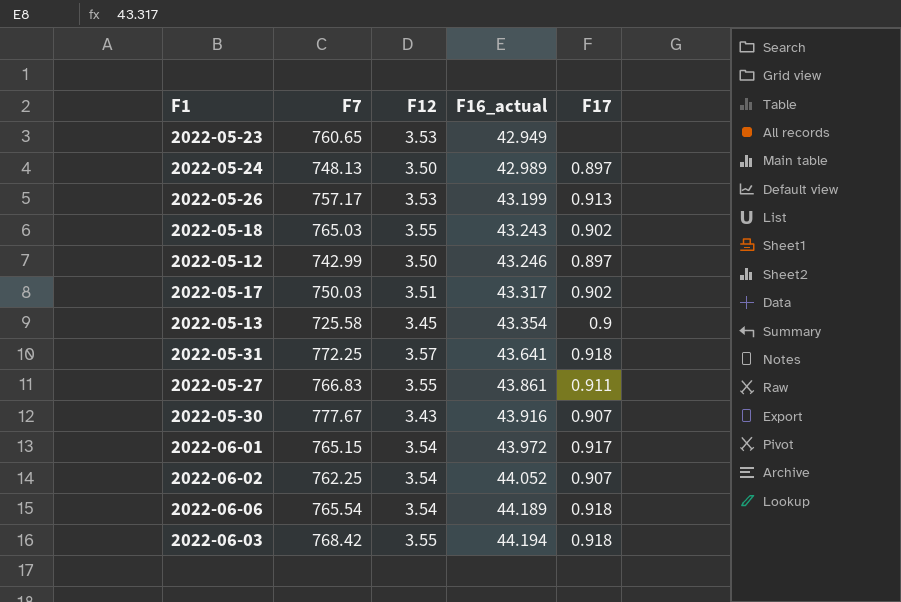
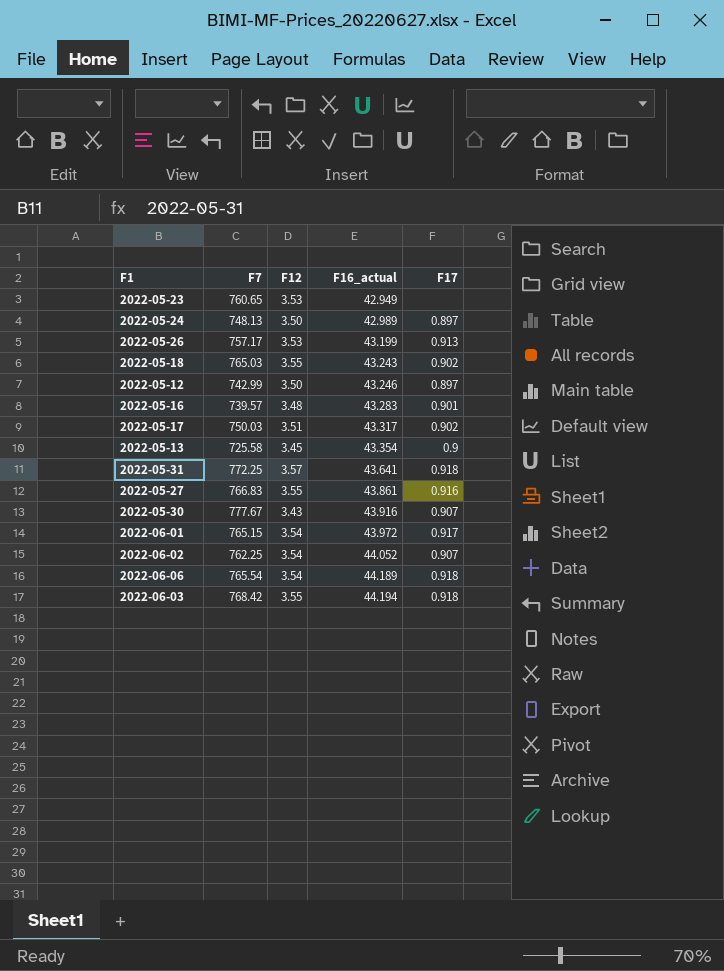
row 2022-05-16: none -> 739.57 | 3.48 | 43.283 | 0.901
2022-05-27 | F17: 0.911 -> 0.916

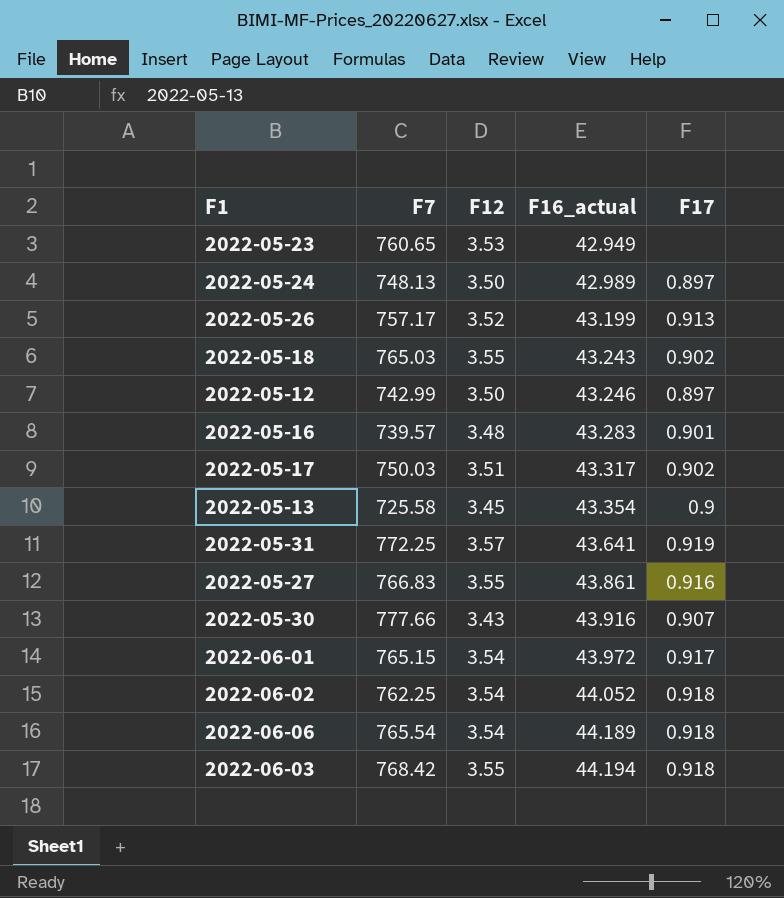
2022-05-26 | F12: 3.53 -> 3.52
2022-05-31 | F17: 0.918 -> 0.919
2022-05-30 | F7: 777.67 -> 777.66
2022-06-02 | F17: 0.907 -> 0.918

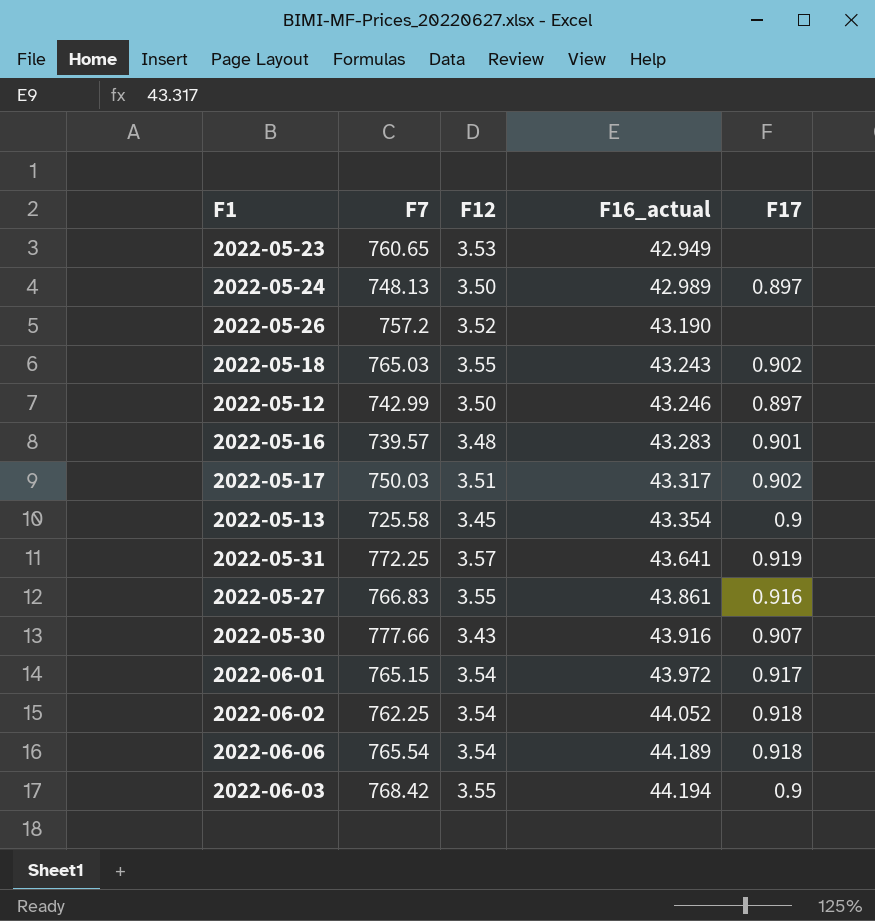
2022-05-26 | F7: 757.17 -> 757.2
2022-05-26 | F16_actual: 43.199 -> 43.190
2022-05-26 | F17: 0.913 -> none
2022-06-03 | F17: 0.918 -> 0.9

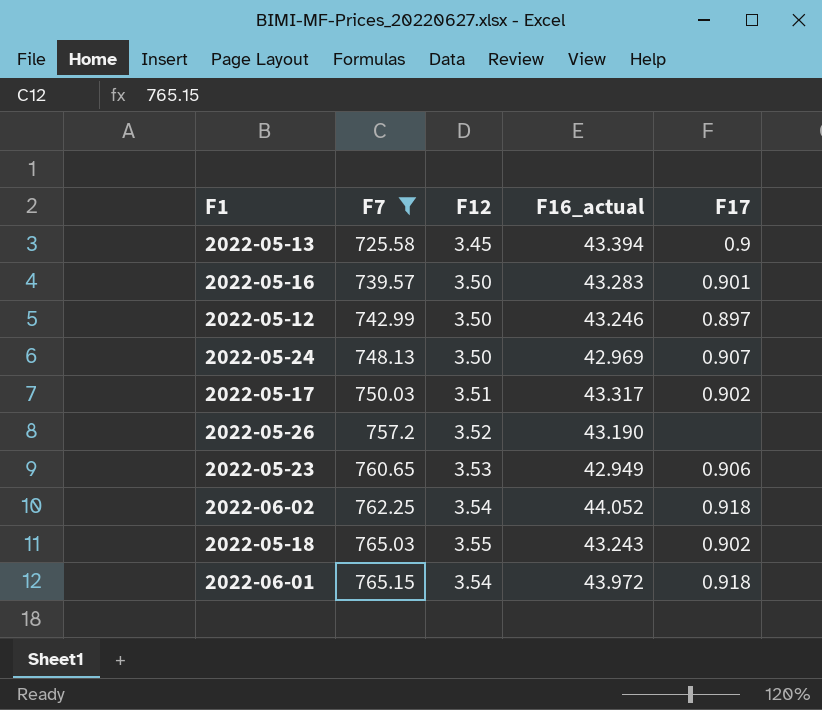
filter: none -> F7 <= 765.15
row order: F16_actual ascending -> F7 ascending
2022-05-13 | F16_actual: 43.354 -> 43.394
2022-05-16 | F12: 3.48 -> 3.50
2022-05-24 | F16_actual: 42.989 -> 42.969
2022-05-24 | F17: 0.897 -> 0.907
2022-05-23 | F17: none -> 0.906
2022-06-01 | F17: 0.917 -> 0.918

